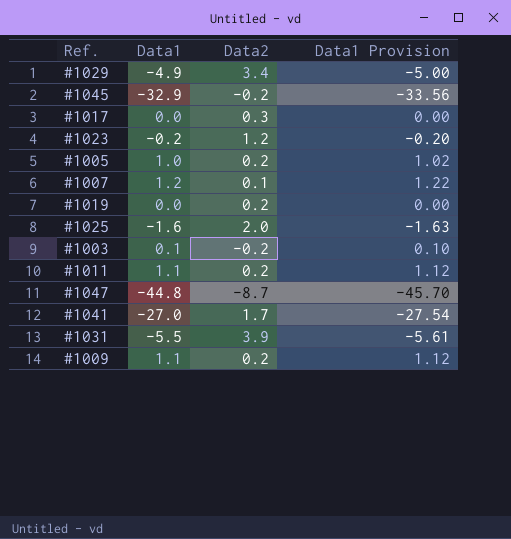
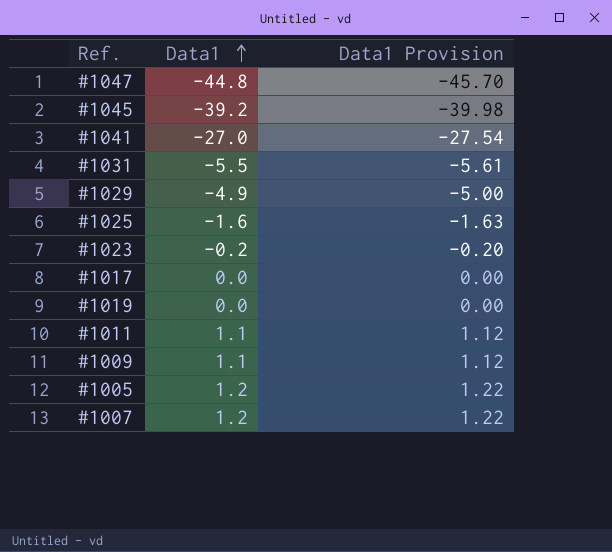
row order: none -> Data1 ascending
column Data2 | position: 3 -> none
row #1003: 0.1 | -0.2 | 0.10 -> none
#1045 | Data1: -32.9 -> -39.2
#1045 | Data1 Provision: -33.56 -> -39.98
#1005 | Data1: 1.0 -> 1.2
#1005 | Data1 Provision: 1.02 -> 1.22

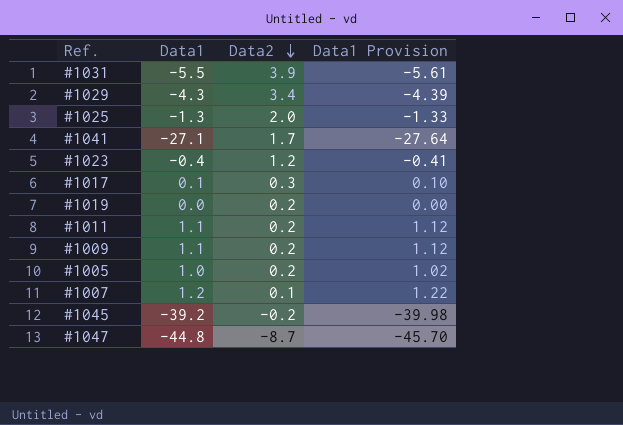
row order: Data1 ascending -> Data2 descending
column Data2 | position: none -> 3
#1029 | Data1: -4.9 -> -4.3
#1029 | Data1 Provision: -5.00 -> -4.39
#1025 | Data1: -1.6 -> -1.3
#1025 | Data1 Provision: -1.63 -> -1.33
#1041 | Data1: -27.0 -> -27.1
#1041 | Data1 Provision: -27.54 -> -27.64
#1023 | Data1: -0.2 -> -0.4
#1023 | Data1 Provision: -0.20 -> -0.41
#1017 | Data1: 0.0 -> 0.1
#1017 | Data1 Provision: 0.00 -> 0.10
#1005 | Data1: 1.2 -> 1.0
#1005 | Data1 Provision: 1.22 -> 1.02

